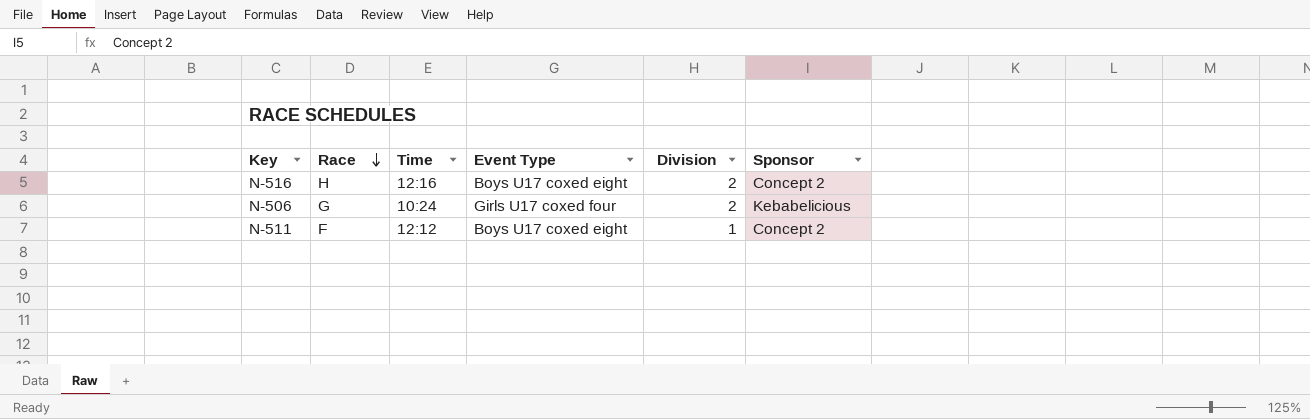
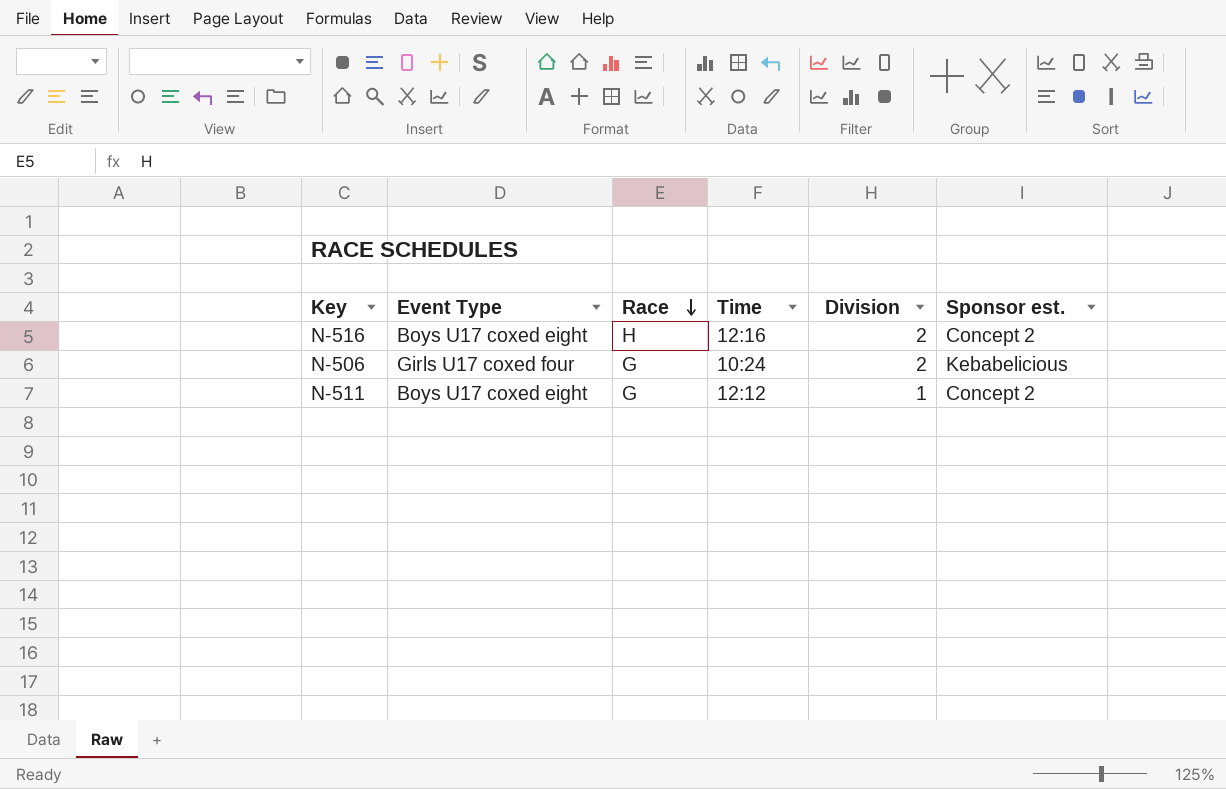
column Event Type | position: 4 -> 2
column name: Sponsor -> Sponsor est.
N-511 | Race: F -> G

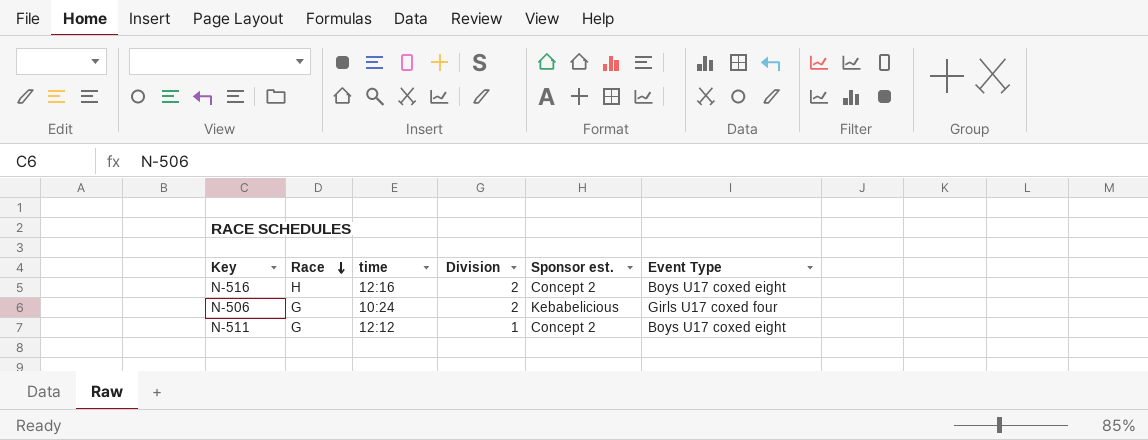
column name: Time -> time
column Event Type | position: 2 -> 6

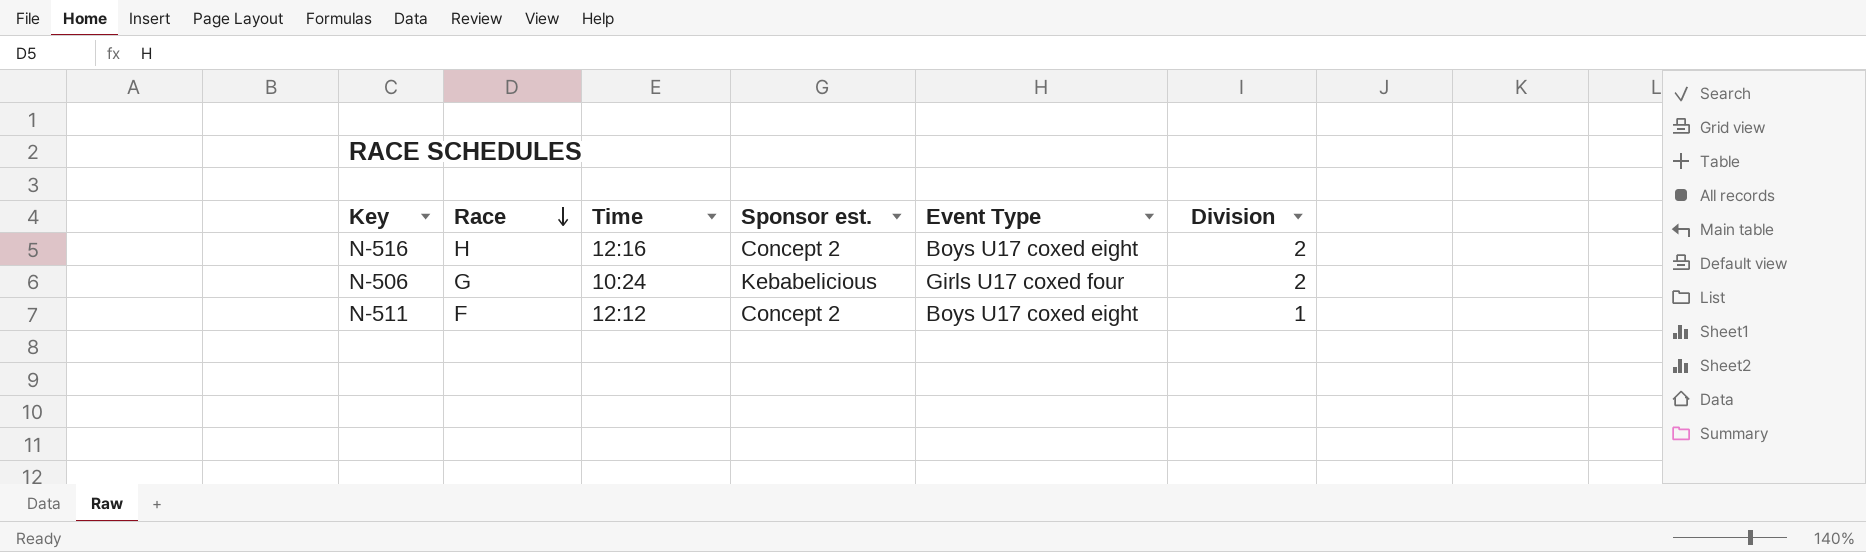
column name: time -> Time
column Division | position: 4 -> 6
N-511 | Race: G -> F

